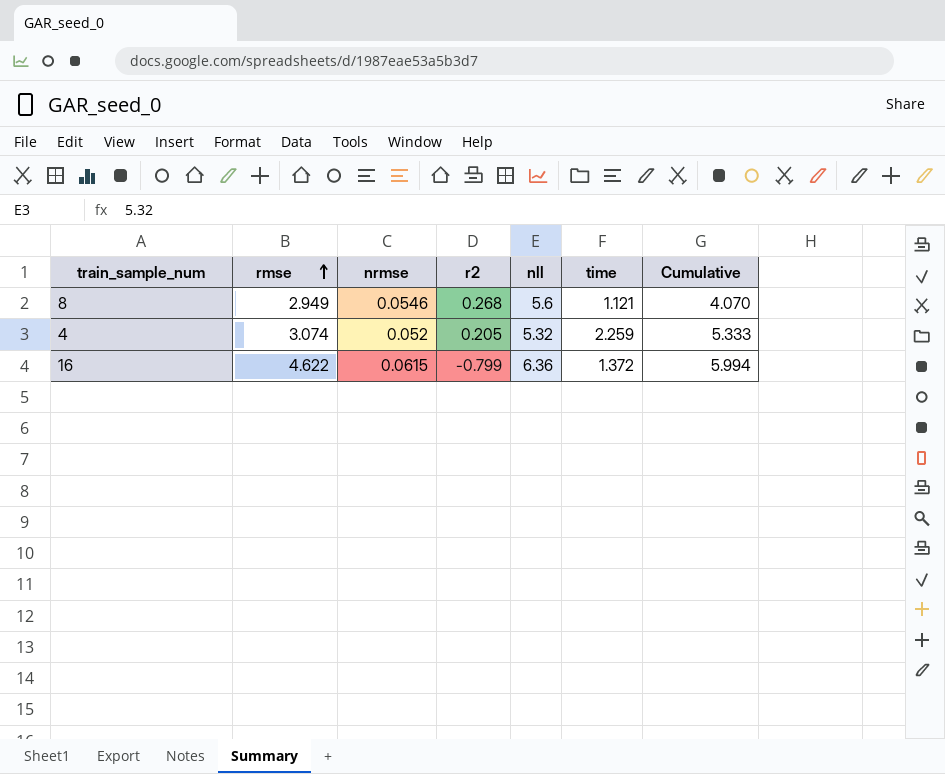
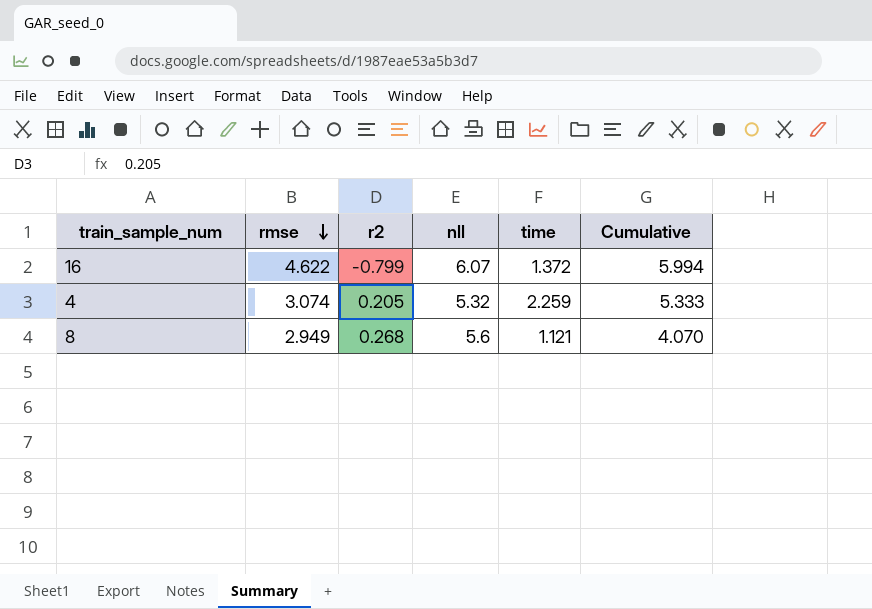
row order: rmse ascending -> rmse descending
column nrmse | position: 3 -> none
16 | nll: 6.36 -> 6.07

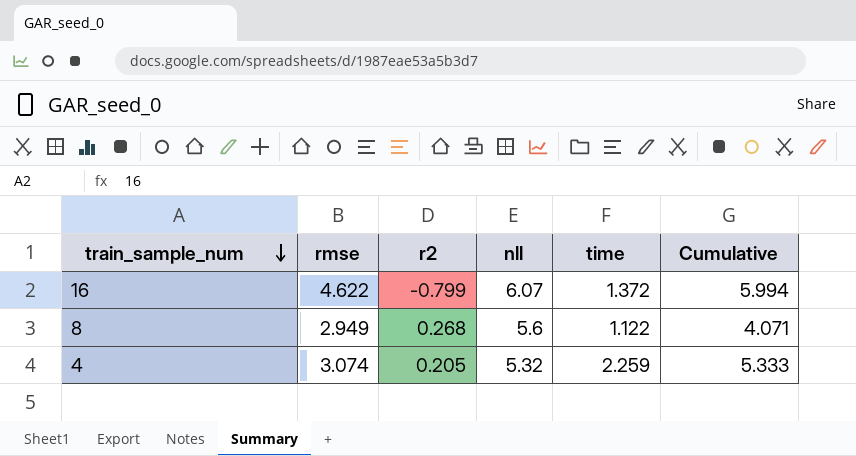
row order: rmse descending -> train_sample_num descending
8 | time: 1.121 -> 1.122
8 | Cumulative: 4.070 -> 4.071

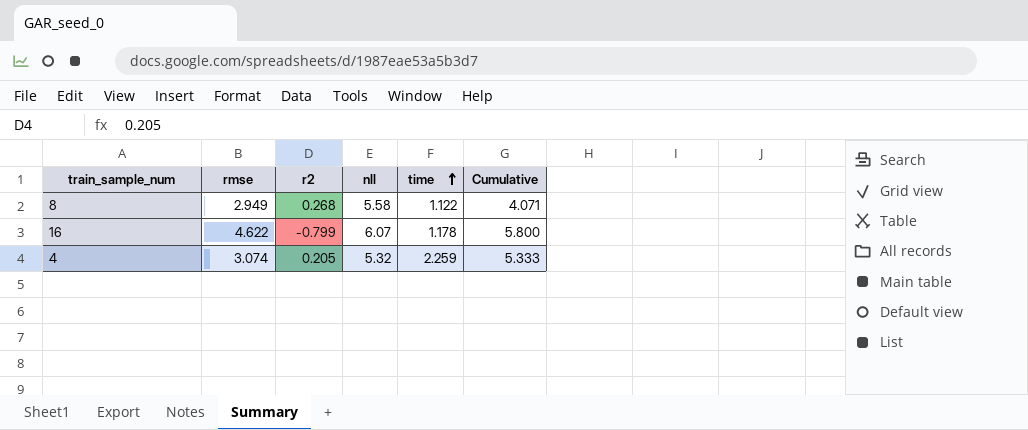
row order: train_sample_num descending -> time ascending
8 | nll: 5.6 -> 5.58
16 | time: 1.372 -> 1.178
16 | Cumulative: 5.994 -> 5.800

